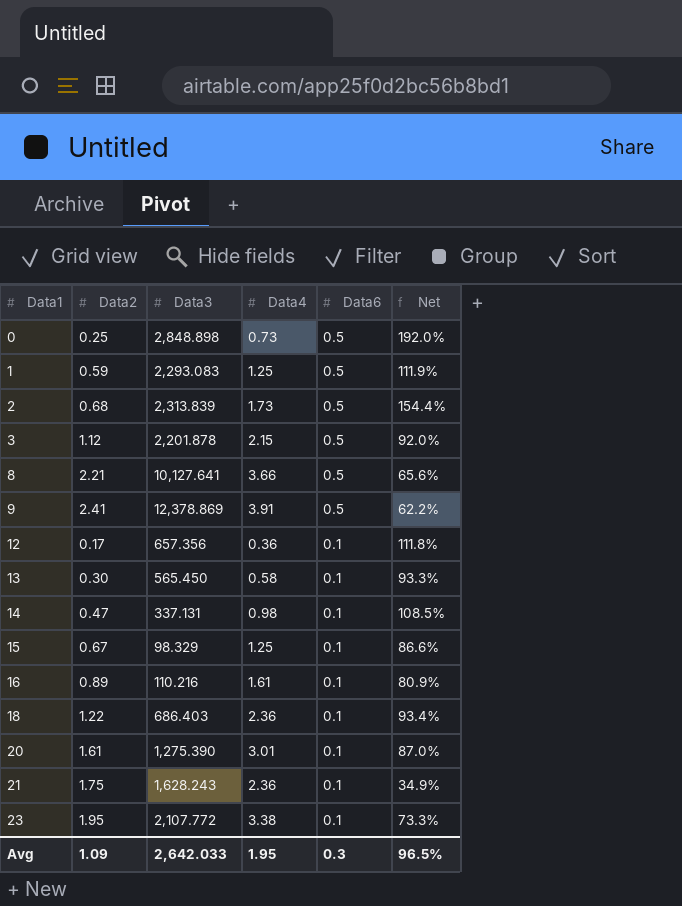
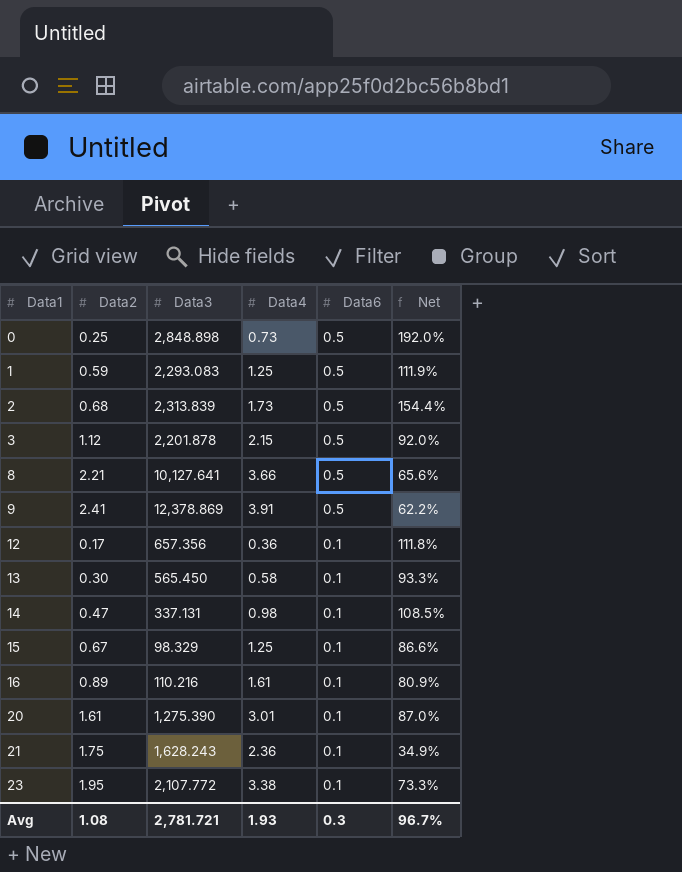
row 18: 1.22 | 686.403 | 2.36 | 0.1 | 93.4% -> none
Avg | Data2: 1.09 -> 1.08
Avg | Data3: 2,642.033 -> 2,781.721
Avg | Data4: 1.95 -> 1.93
Avg | Net: 96.5% -> 96.7%

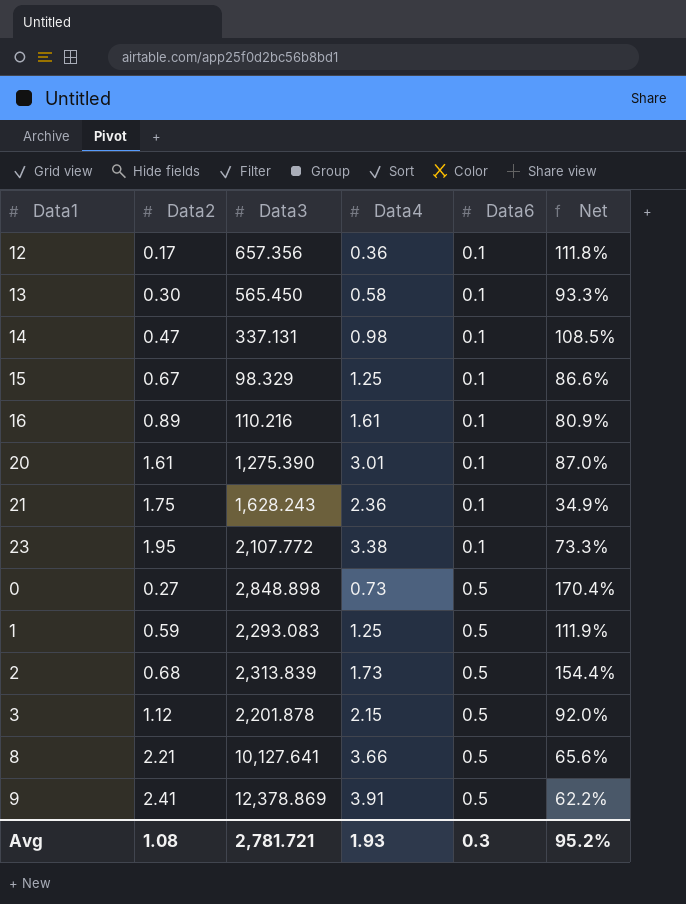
row order: Data1 ascending -> Data6 ascending
0 | Data2: 0.25 -> 0.27
0 | Net: 192.0% -> 170.4%
Avg | Net: 96.7% -> 95.2%

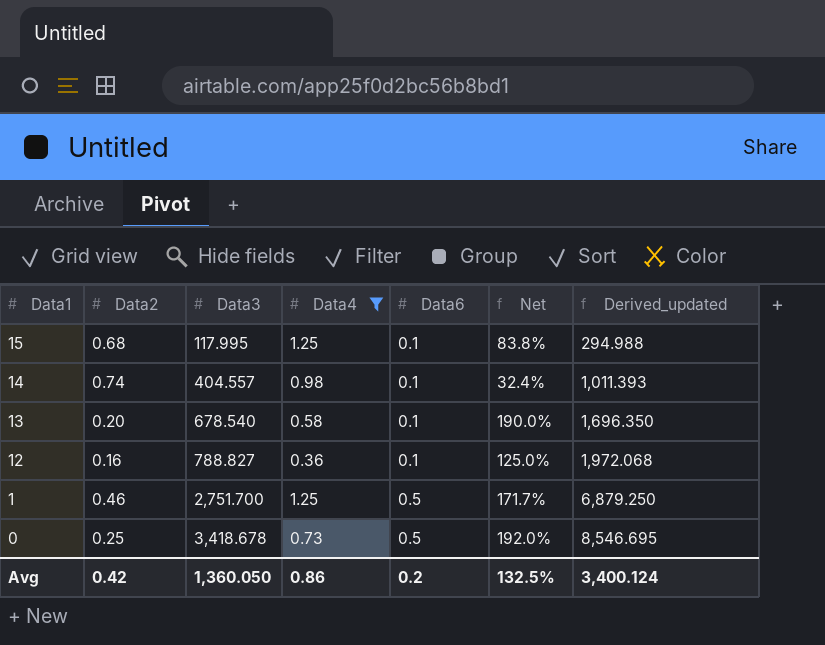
filter: none -> Data4 <= 1.25
row order: Data6 ascending -> Data1 descending
column Derived_updated | formula: none -> [Data3] * 2.5
15 | Data2: 0.67 -> 0.68
15 | Data3: 98.329 -> 117.995
15 | Net: 86.6% -> 83.8%
14 | Data2: 0.47 -> 0.74
14 | Data3: 337.131 -> 404.557
14 | Net: 108.5% -> 32.4%
13 | Data2: 0.30 -> 0.20
13 | Data3: 565.450 -> 678.540
13 | Net: 93.3% -> 190.0%
12 | Data2: 0.17 -> 0.16
12 | Data3: 657.356 -> 788.827
12 | Net: 111.8% -> 125.0%
1 | Data2: 0.59 -> 0.46
1 | Data3: 2,293.083 -> 2,751.700
1 | Net: 111.9% -> 171.7%
0 | Data2: 0.27 -> 0.25
0 | Data3: 2,848.898 -> 3,418.678
0 | Net: 170.4% -> 192.0%
Avg | Data2: 1.08 -> 0.42
Avg | Data3: 2,781.721 -> 1,360.050
Avg | Data4: 1.93 -> 0.86
Avg | Data6: 0.3 -> 0.2
Avg | Net: 95.2% -> 132.5%

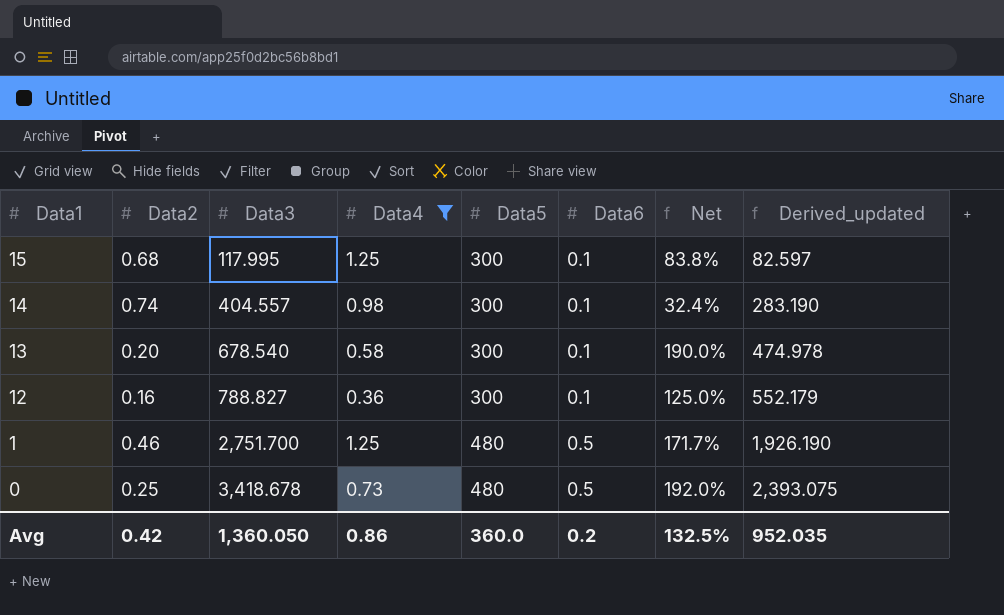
column Data5 | position: none -> 5
column Derived_updated | formula: [Data3] * 2.5 -> [Data3] * 0.7
Avg | Derived_updated: 3,400.124 -> 952.035

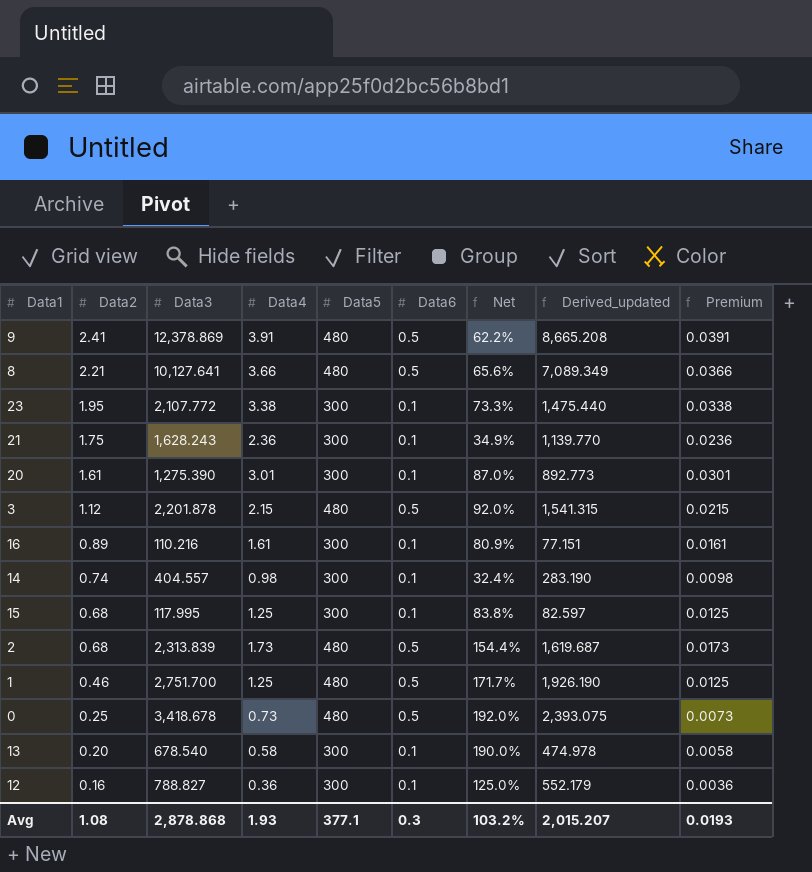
filter: Data4 <= 1.25 -> none
row order: Data1 descending -> Data2 descending
column Premium | formula: none -> [Data4] * 0.01
Avg | Data2: 0.42 -> 1.08
Avg | Data3: 1,360.050 -> 2,878.868
Avg | Data4: 0.86 -> 1.93
Avg | Data5: 360.0 -> 377.1
Avg | Data6: 0.2 -> 0.3
Avg | Net: 132.5% -> 103.2%
Avg | Derived_updated: 952.035 -> 2,015.207

